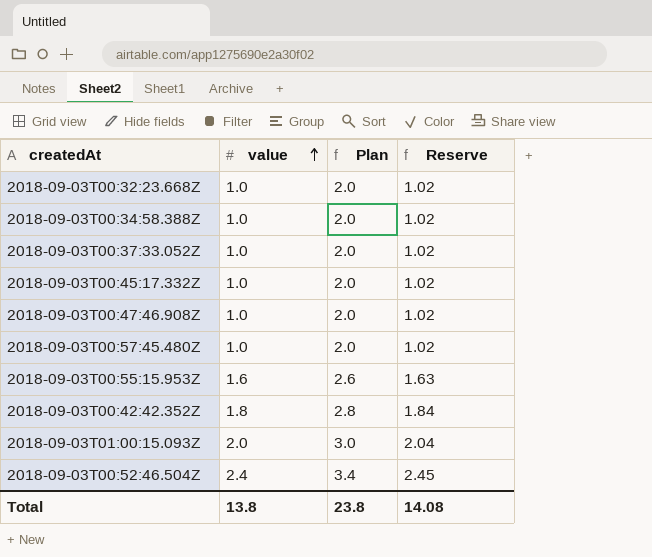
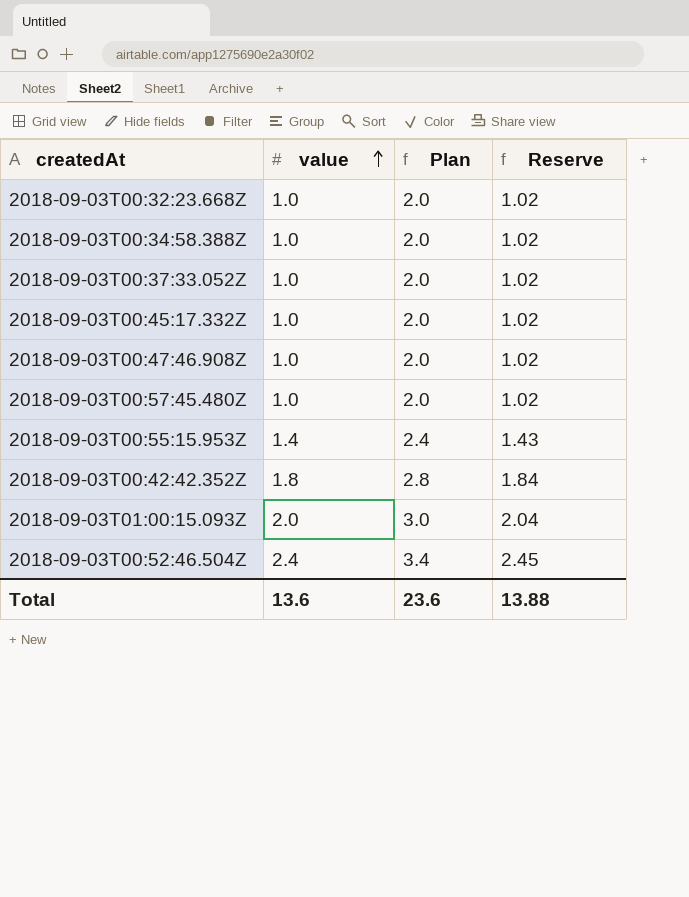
2018-09-03T00:55:15.953Z | value: 1.6 -> 1.4
2018-09-03T00:55:15.953Z | Plan: 2.6 -> 2.4
2018-09-03T00:55:15.953Z | Reserve: 1.63 -> 1.43
Total | value: 13.8 -> 13.6
Total | Plan: 23.8 -> 23.6
Total | Reserve: 14.08 -> 13.88

